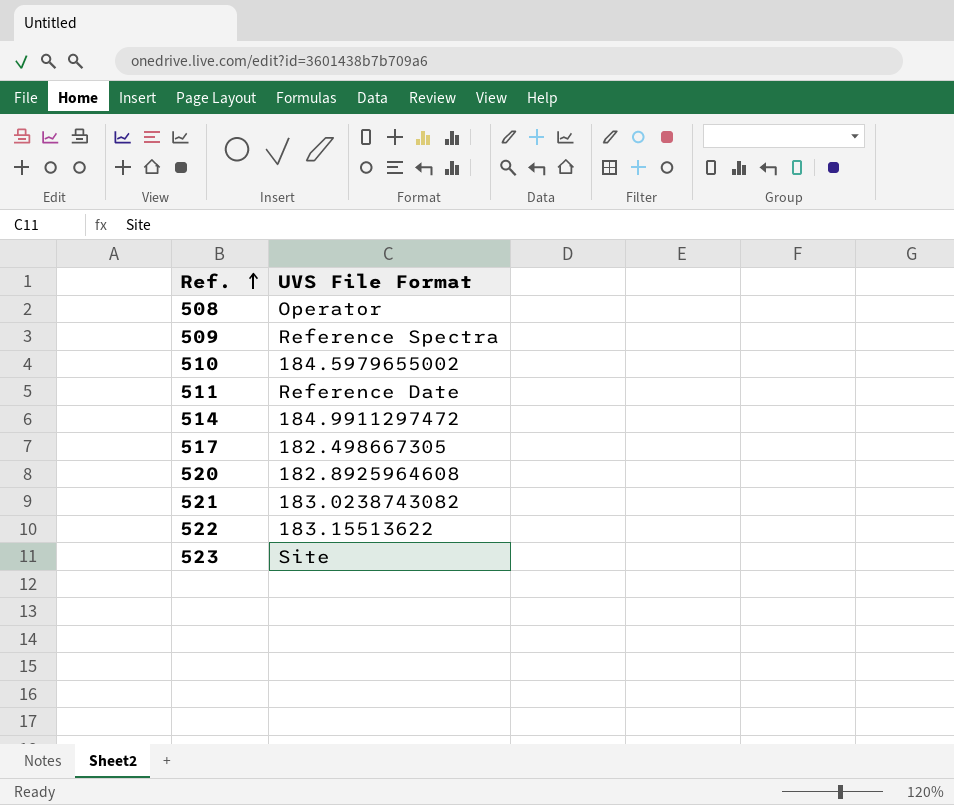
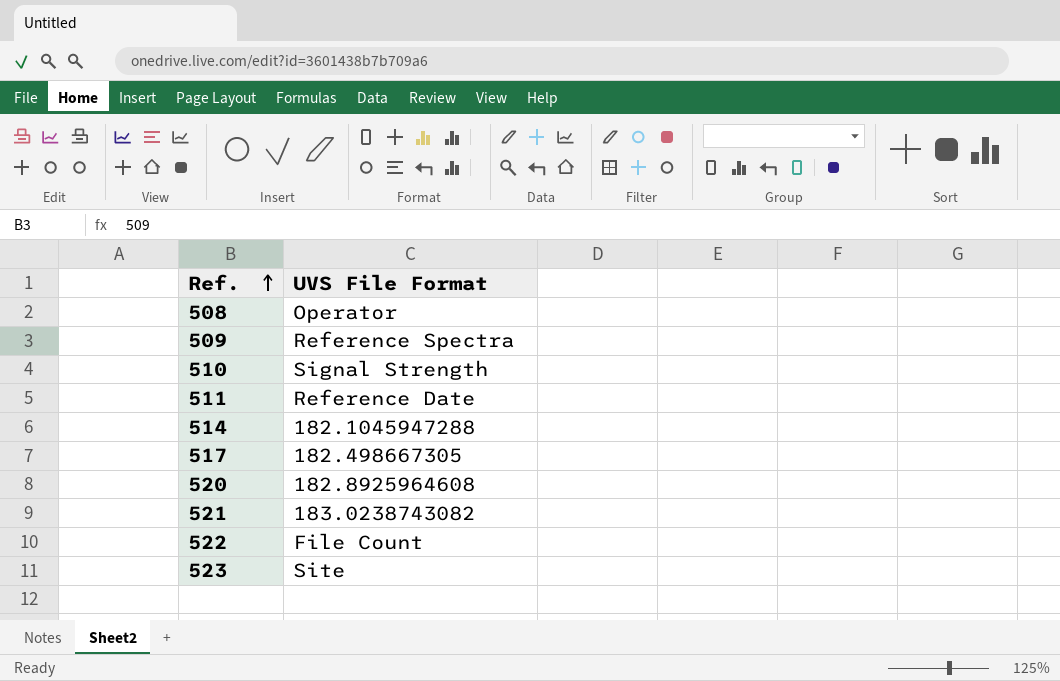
510 | UVS File Format: 184.5979655002 -> Signal Strength
514 | UVS File Format: 184.9911297472 -> 182.1045947288
522 | UVS File Format: 183.15513622 -> File Count

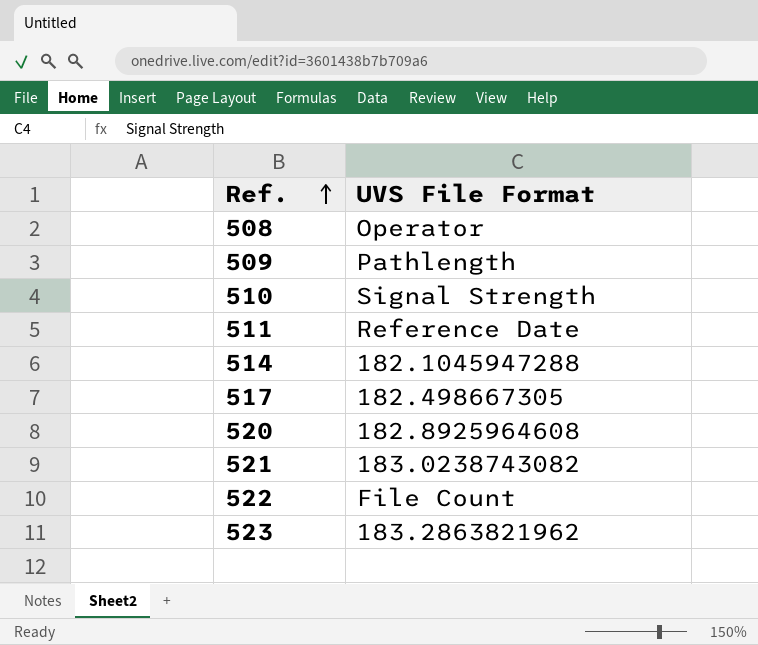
509 | UVS File Format: Reference Spectra -> Pathlength
523 | UVS File Format: Site -> 183.2863821962

